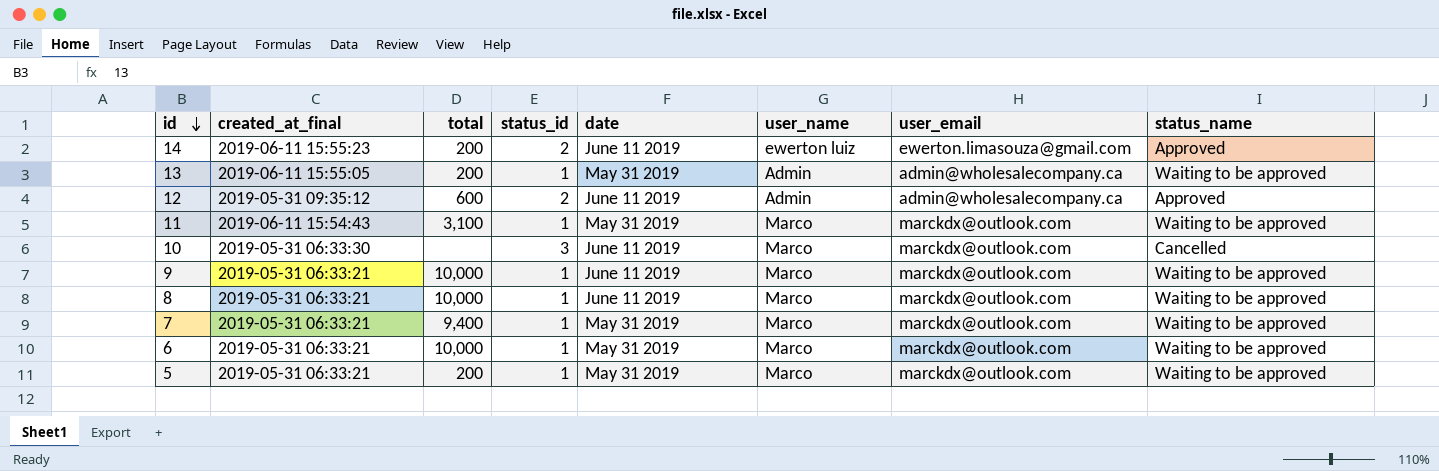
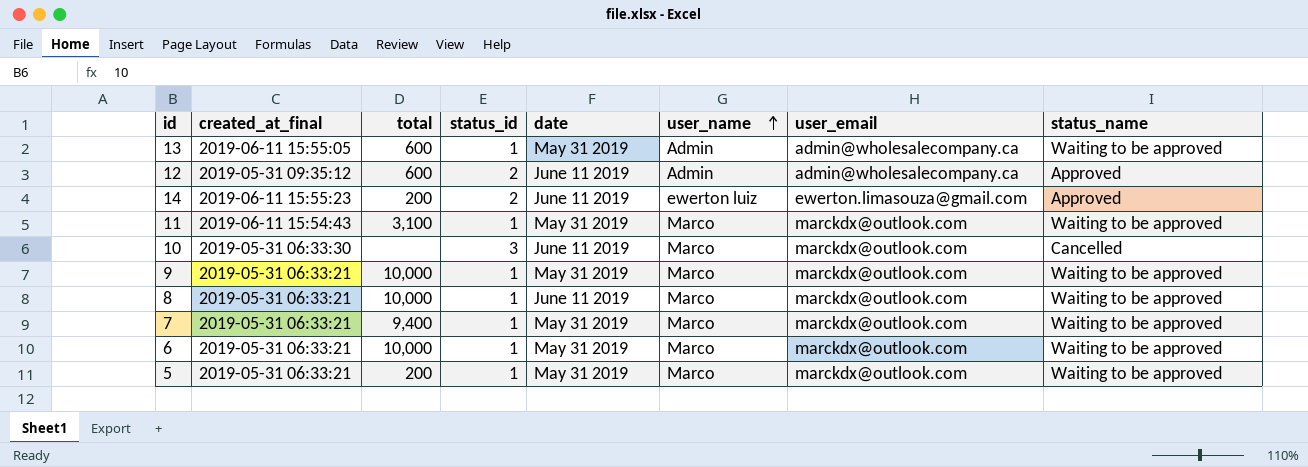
row order: id descending -> user_name ascending
13 | total: 200 -> 600
9 | date: June 11 2019 -> May 31 2019

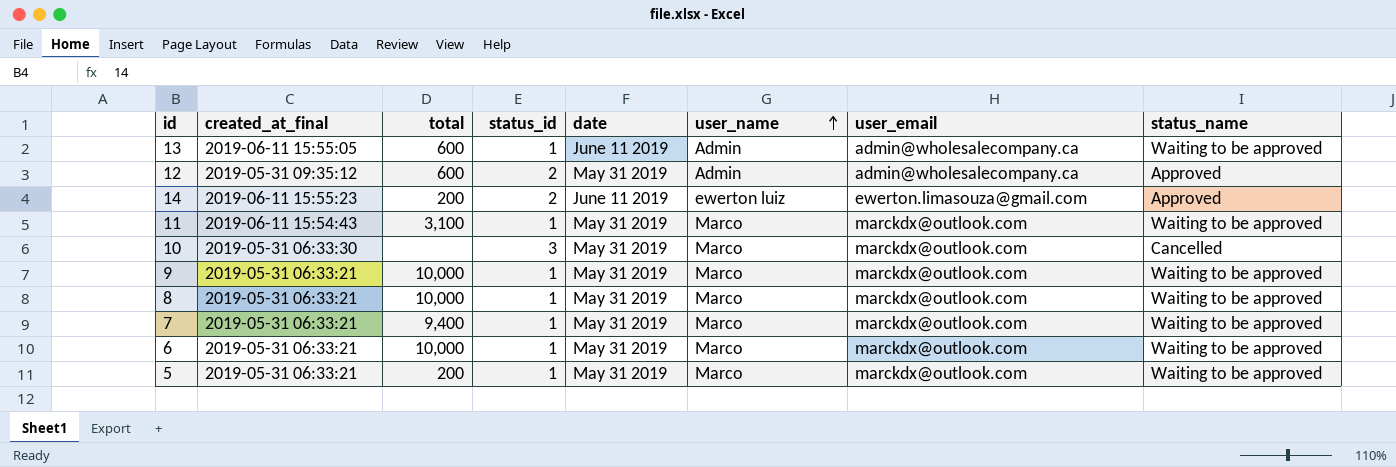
13 | date: May 31 2019 -> June 11 2019
12 | date: June 11 2019 -> May 31 2019
10 | date: June 11 2019 -> May 31 2019
8 | date: June 11 2019 -> May 31 2019

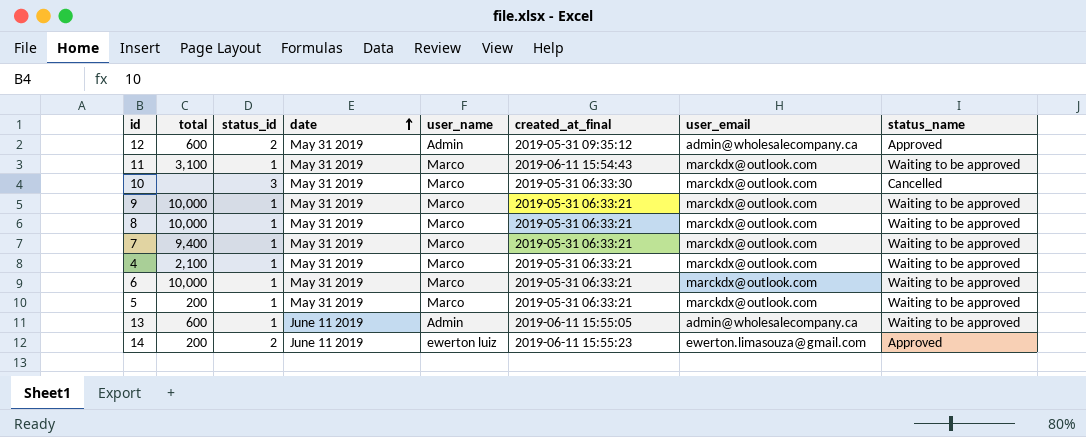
row order: user_name ascending -> date ascending
column created_at_final | position: 2 -> 6
row 4: none -> 2,100 | 1 | May 31 2019 | Marco | 2019-05-31 06:33:21 | marckdx@outlook.com | Waiting to be approved

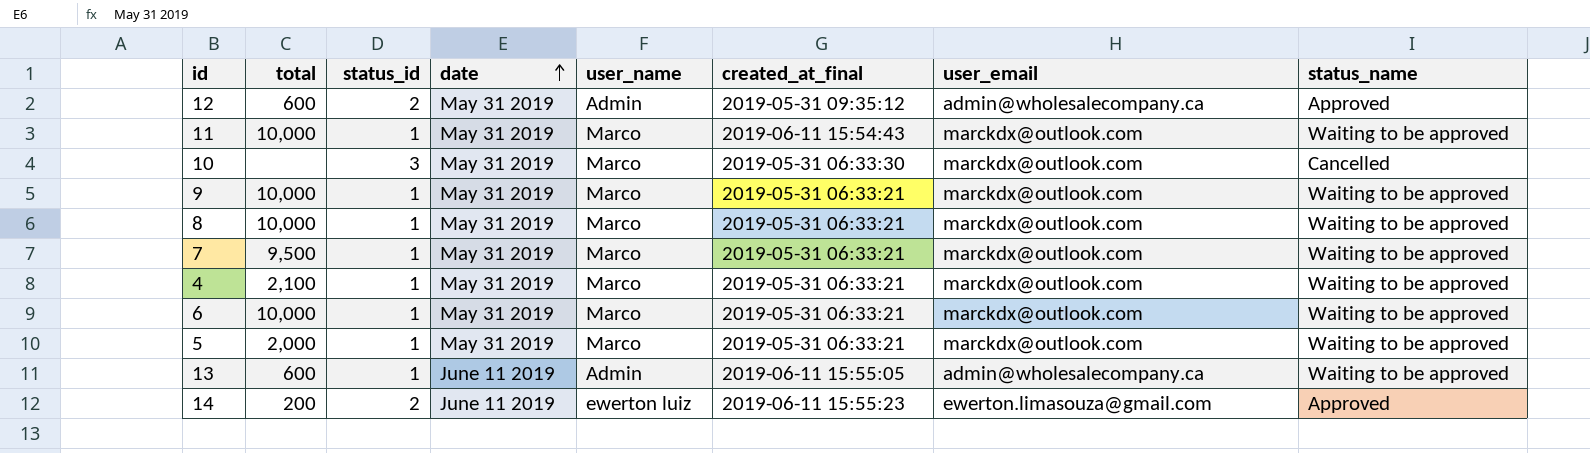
11 | total: 3,100 -> 10,000
7 | total: 9,400 -> 9,500
5 | total: 200 -> 2,000

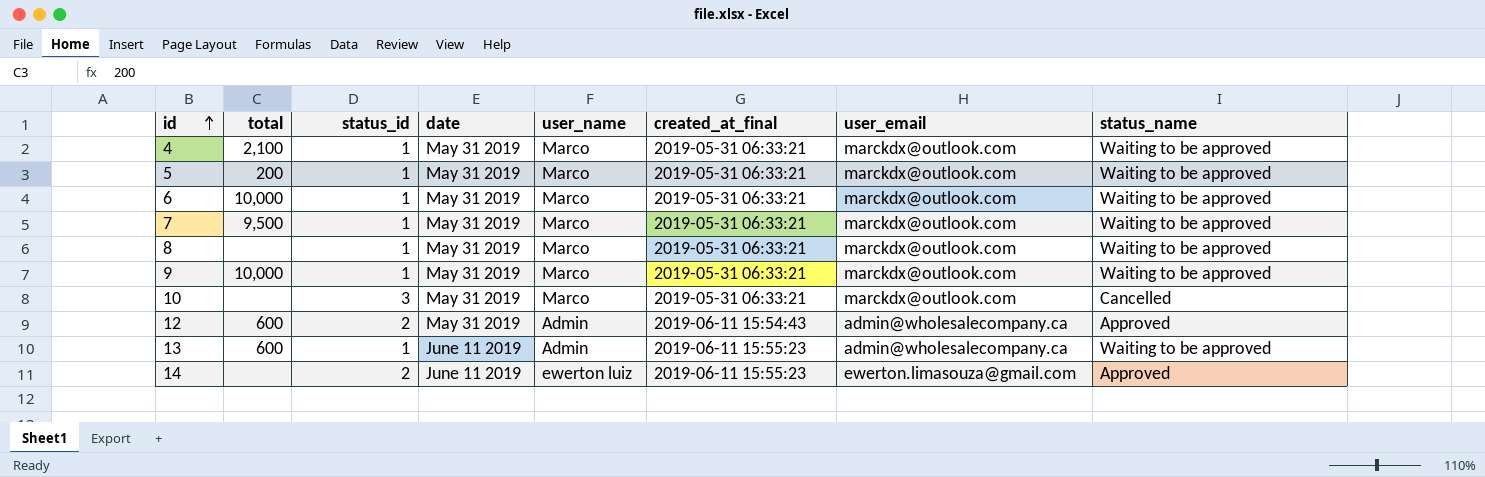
row order: date ascending -> id ascending
row 11: 10,000 | 1 | May 31 2019 | Marco | 2019-06-11 15:54:43 | marckdx@outlook.com | Waiting to be approved -> none
5 | total: 2,000 -> 200
8 | total: 10,000 -> none
10 | created_at_final: 2019-05-31 06:33:30 -> 2019-05-31 06:33:21
12 | created_at_final: 2019-05-31 09:35:12 -> 2019-06-11 15:54:43
13 | created_at_final: 2019-06-11 15:55:05 -> 2019-06-11 15:55:23
14 | total: 200 -> none

